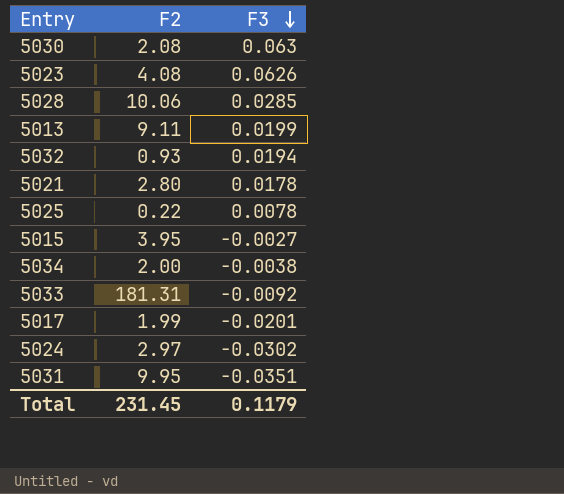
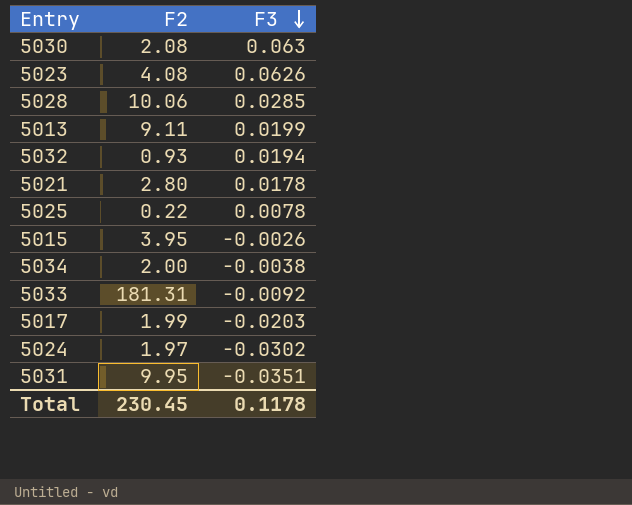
5015 | F3: -0.0027 -> -0.0026
5017 | F3: -0.0201 -> -0.0203
5024 | F2: 2.97 -> 1.97
Total | F2: 231.45 -> 230.45
Total | F3: 0.1179 -> 0.1178

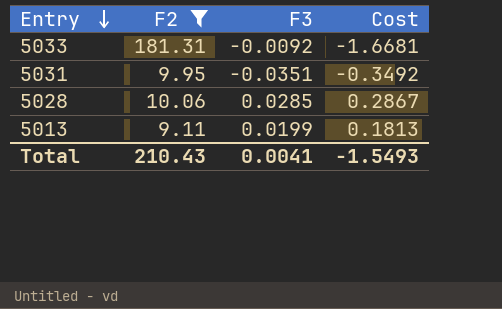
filter: none -> F2 >= 9.11
row order: F3 descending -> Entry descending
column Cost | formula: none -> [F2] * [F3]
Total | F2: 230.45 -> 210.43
Total | F3: 0.1178 -> 0.0041

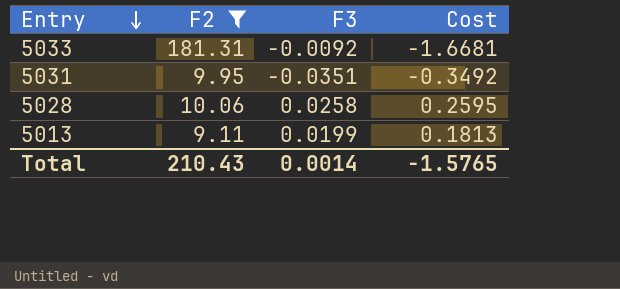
5028 | F3: 0.0285 -> 0.0258
5028 | Cost: 0.2867 -> 0.2595
Total | F3: 0.0041 -> 0.0014
Total | Cost: -1.5493 -> -1.5765

